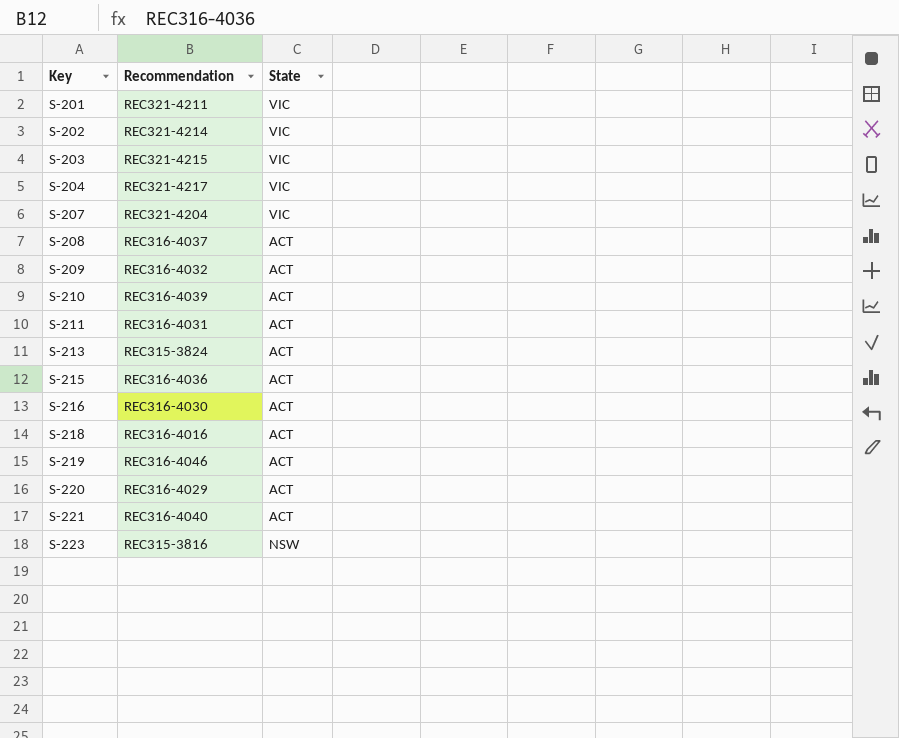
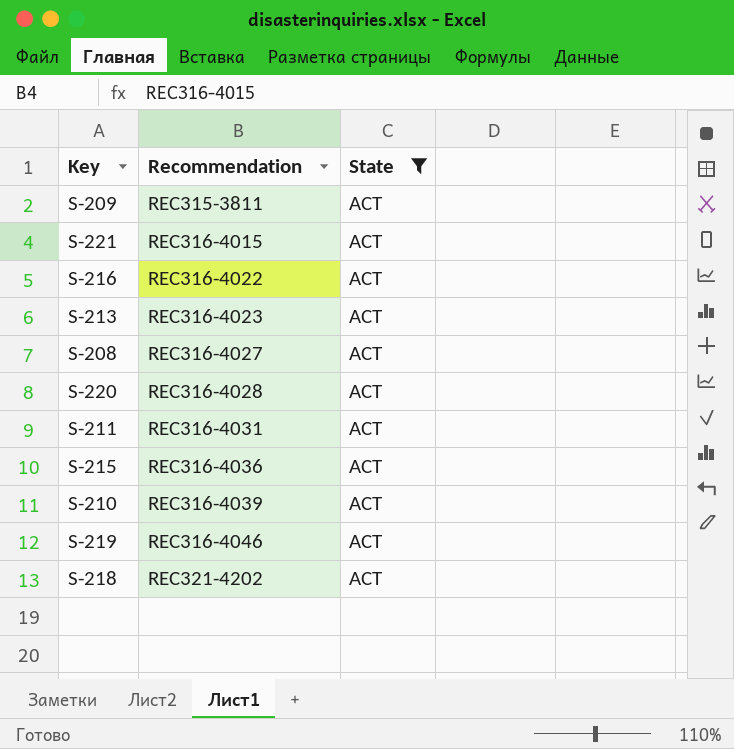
filter: none -> State = ACT
row order: Key ascending -> Recommendation ascending
S-209 | Recommendation: REC316-4032 -> REC315-3811
S-221 | Recommendation: REC316-4040 -> REC316-4015
S-216 | Recommendation: REC316-4030 -> REC316-4022
S-213 | Recommendation: REC315-3824 -> REC316-4023
S-208 | Recommendation: REC316-4037 -> REC316-4027
S-220 | Recommendation: REC316-4029 -> REC316-4028
S-218 | Recommendation: REC316-4016 -> REC321-4202

